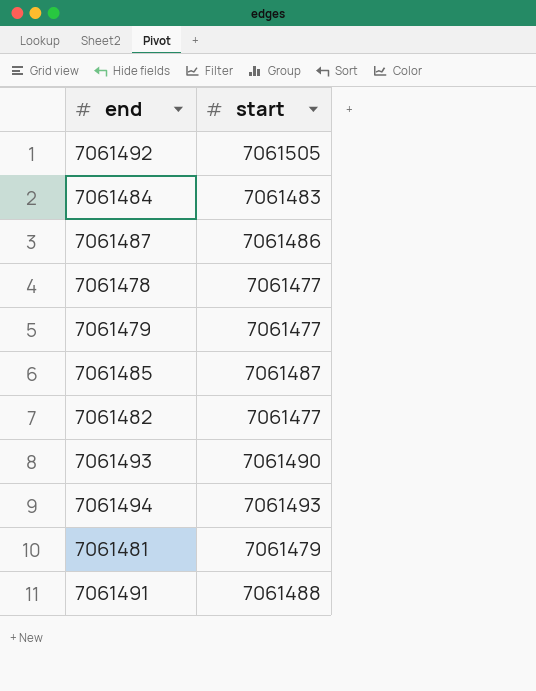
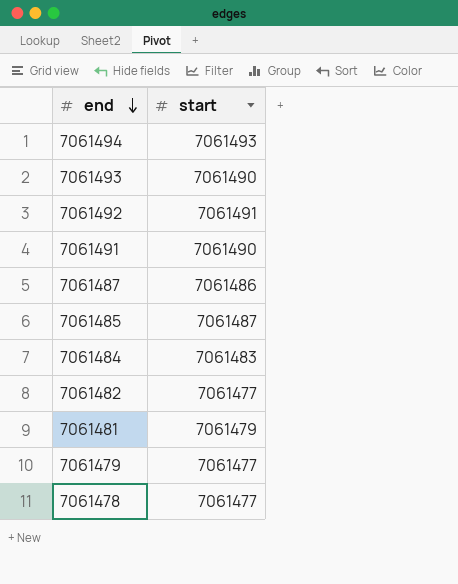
row order: none -> end descending
7061492 | start: 7061505 -> 7061491
7061491 | start: 7061488 -> 7061490

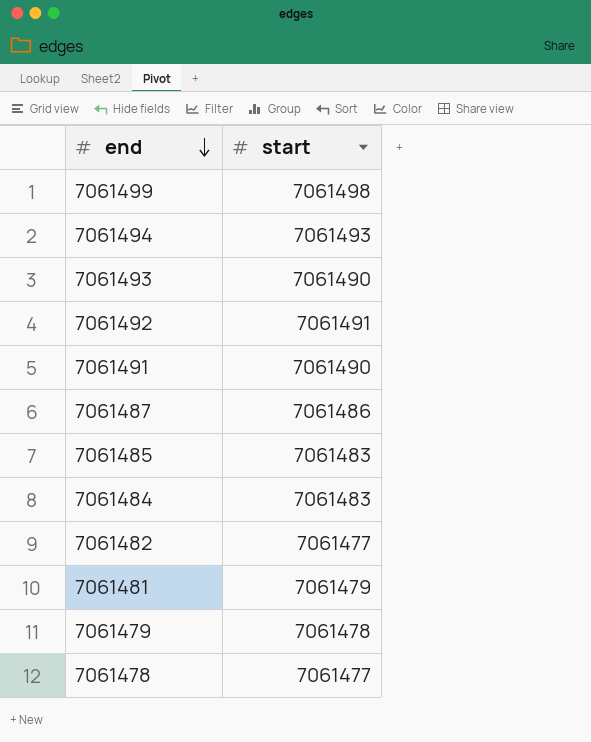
row 7061499: none -> 7061498
7061485 | start: 7061487 -> 7061483
7061479 | start: 7061477 -> 7061478

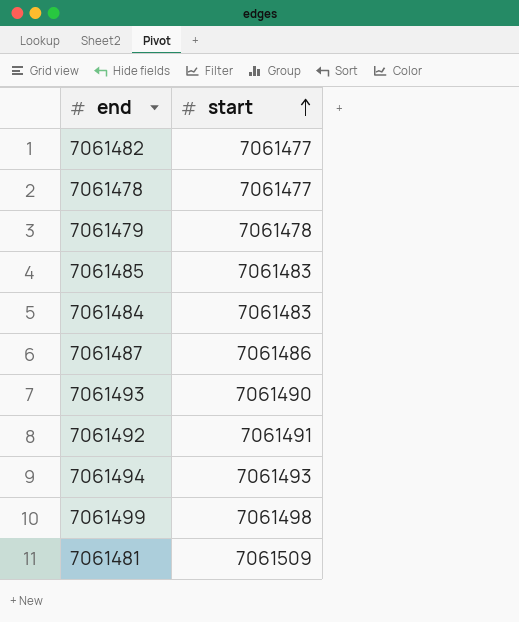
row order: end descending -> start ascending
row 7061491: 7061490 -> none
7061481 | start: 7061479 -> 7061509

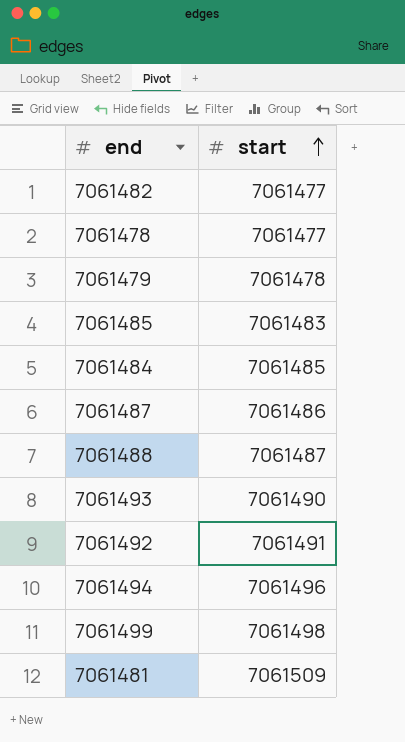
7061484 | start: 7061483 -> 7061485
row 7061488: none -> 7061487
7061494 | start: 7061493 -> 7061496

